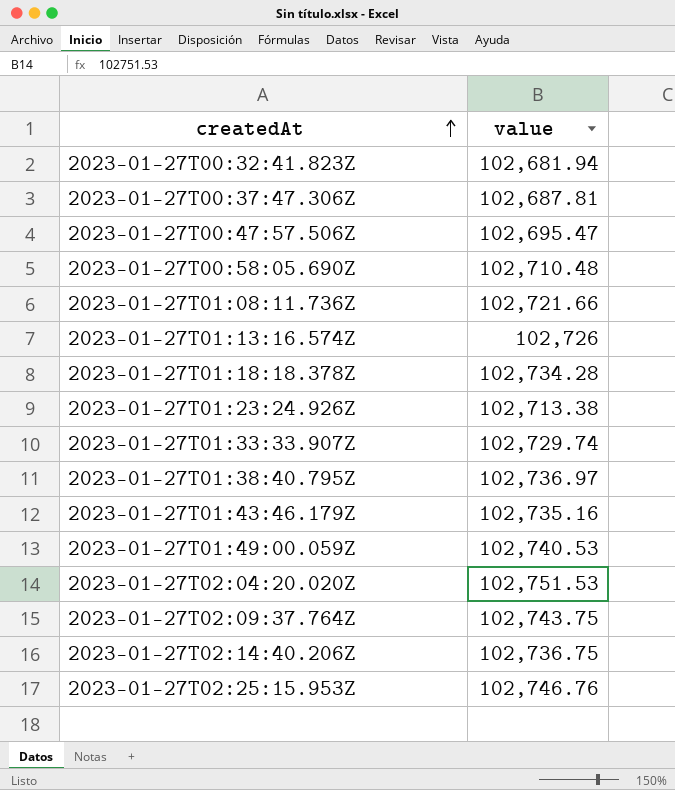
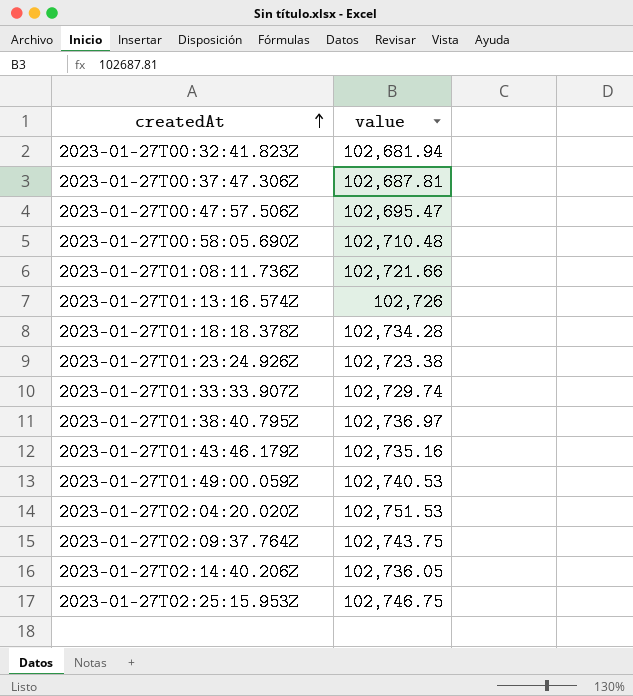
2023-01-27T01:23:24.926Z | value: 102,713.38 -> 102,723.38
2023-01-27T02:14:40.206Z | value: 102,736.75 -> 102,736.05
2023-01-27T02:25:15.953Z | value: 102,746.76 -> 102,746.75

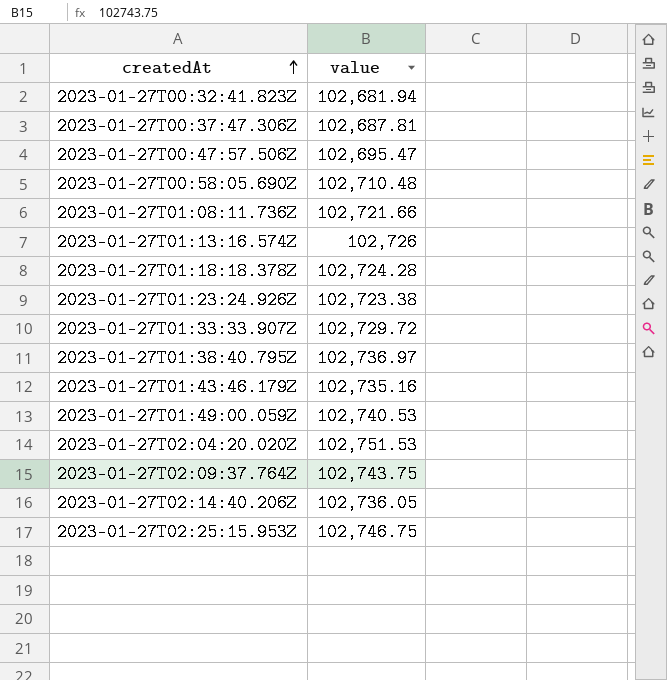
2023-01-27T01:18:18.378Z | value: 102,734.28 -> 102,724.28
2023-01-27T01:33:33.907Z | value: 102,729.74 -> 102,729.72

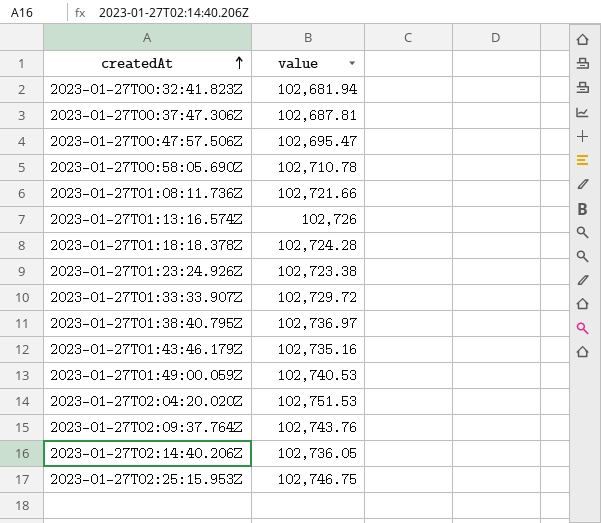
2023-01-27T00:58:05.690Z | value: 102,710.48 -> 102,710.78
2023-01-27T02:09:37.764Z | value: 102,743.75 -> 102,743.76

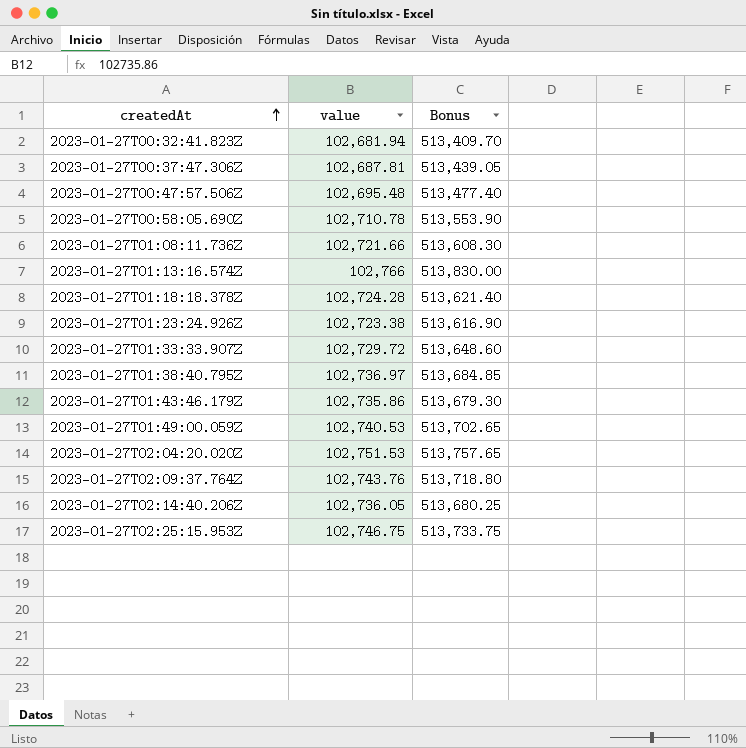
column Bonus | formula: none -> [value] * 5
2023-01-27T00:47:57.506Z | value: 102,695.47 -> 102,695.48
2023-01-27T01:13:16.574Z | value: 102,726 -> 102,766
2023-01-27T01:43:46.179Z | value: 102,735.16 -> 102,735.86

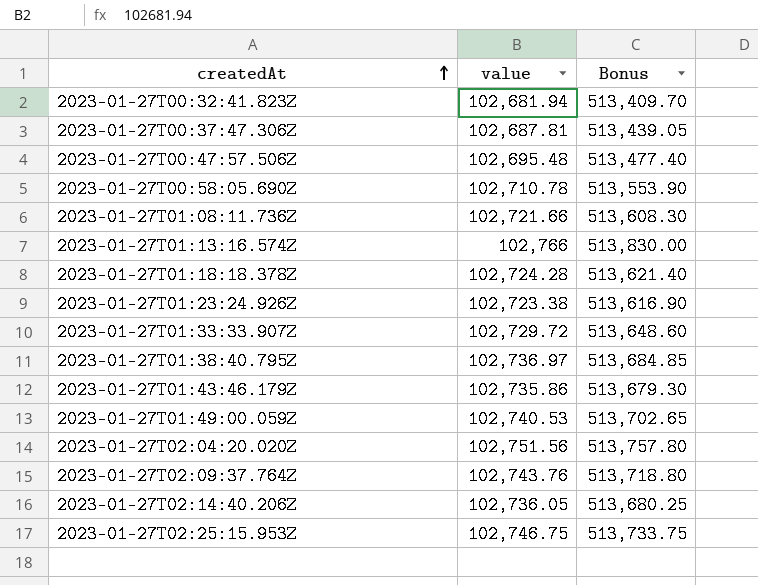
2023-01-27T02:04:20.020Z | value: 102,751.53 -> 102,751.56
2023-01-27T02:04:20.020Z | Bonus: 513,757.65 -> 513,757.80

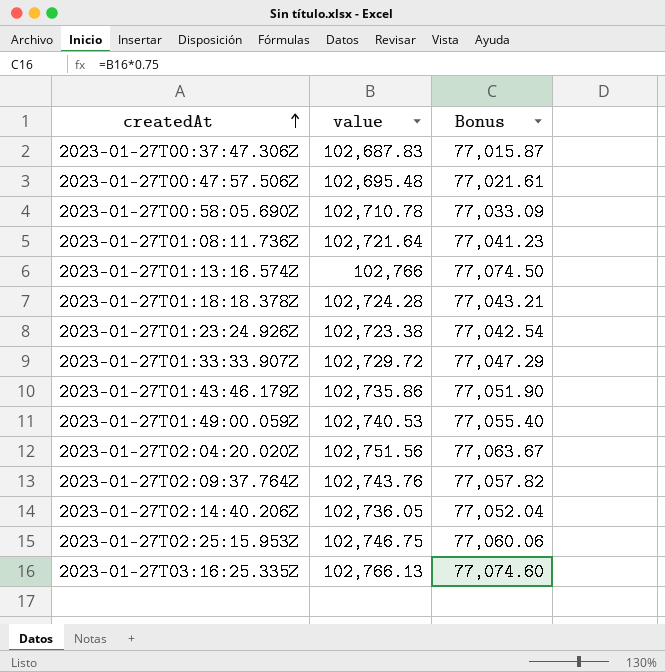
column Bonus | formula: [value] * 5 -> [value] * 0.75
row 2023-01-27T00:32:41.823Z: 102,681.94 | 513,409.70 -> none
row 2023-01-27T01:38:40.795Z: 102,736.97 | 513,684.85 -> none
2023-01-27T00:37:47.306Z | value: 102,687.81 -> 102,687.83
2023-01-27T01:08:11.736Z | value: 102,721.66 -> 102,721.64
row 2023-01-27T03:16:25.335Z: none -> 102,766.13 | 77,074.60

